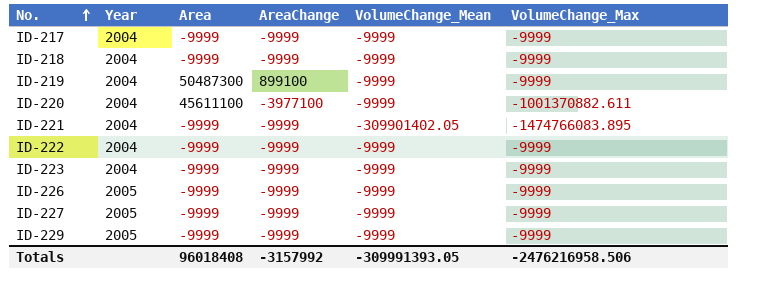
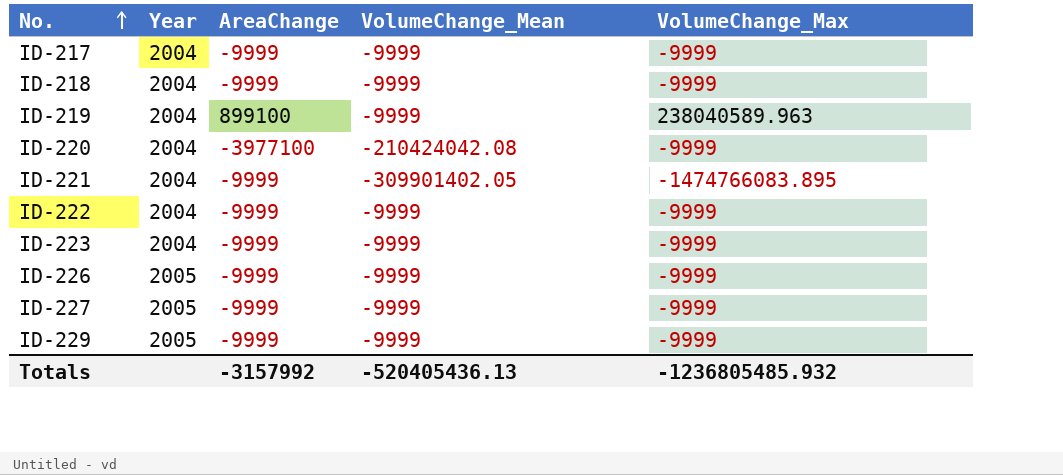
column Area | position: 3 -> none
ID-219 | VolumeChange_Max: -9999 -> 238040589.963
ID-220 | VolumeChange_Mean: -9999 -> -210424042.08
ID-220 | VolumeChange_Max: -1001370882.611 -> -9999
Totals | VolumeChange_Mean: -309991393.05 -> -520405436.13
Totals | VolumeChange_Max: -2476216958.506 -> -1236805485.932

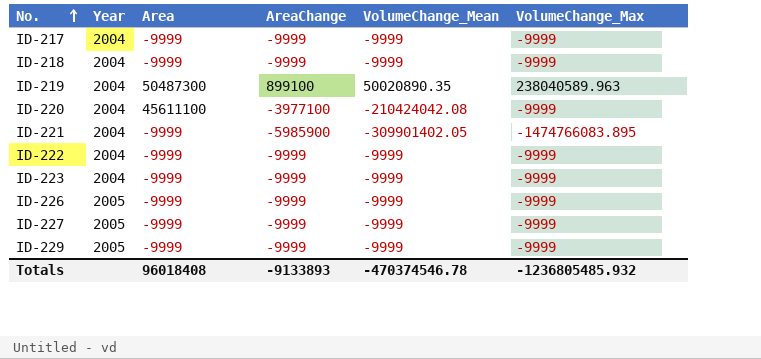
column Area | position: none -> 3
ID-219 | VolumeChange_Mean: -9999 -> 50020890.35
ID-221 | AreaChange: -9999 -> -5985900
Totals | AreaChange: -3157992 -> -9133893
Totals | VolumeChange_Mean: -520405436.13 -> -470374546.78

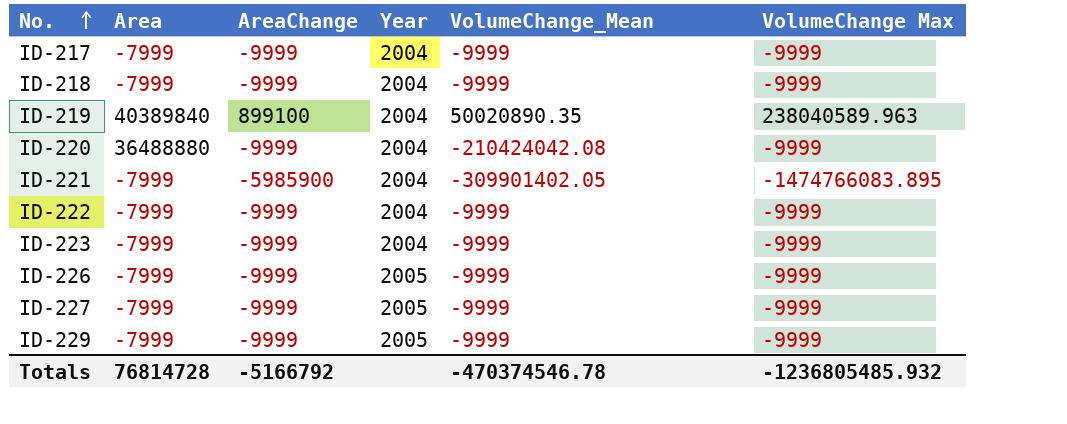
column Year | position: 2 -> 4
column name: VolumeChange_Max -> VolumeChange Max
ID-217 | Area: -9999 -> -7999
ID-218 | Area: -9999 -> -7999
ID-219 | Area: 50487300 -> 40389840
ID-220 | Area: 45611100 -> 36488880
ID-220 | AreaChange: -3977100 -> -9999
ID-221 | Area: -9999 -> -7999
ID-222 | Area: -9999 -> -7999
ID-223 | Area: -9999 -> -7999
ID-226 | Area: -9999 -> -7999
ID-227 | Area: -9999 -> -7999
ID-229 | Area: -9999 -> -7999
Totals | Area: 96018408 -> 76814728
Totals | AreaChange: -9133893 -> -5166792

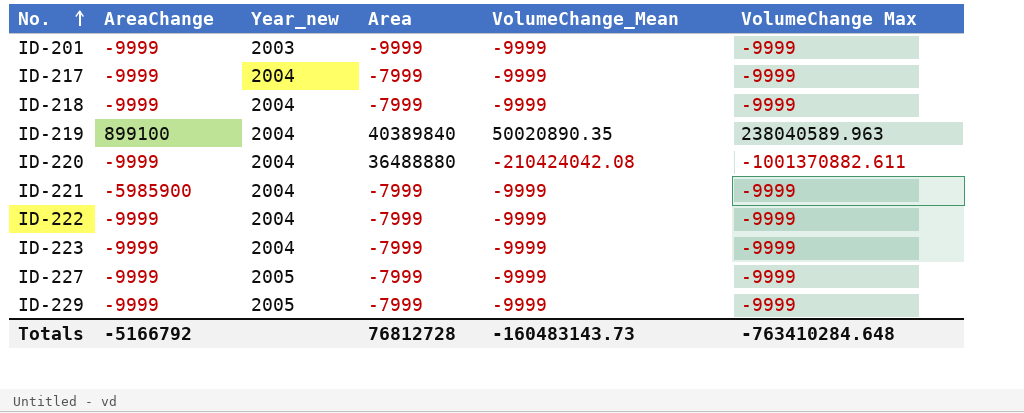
column name: Year -> Year_new
column Area | position: 2 -> 4
row ID-226: -7999 | -9999 | 2005 | -9999 | -9999 -> none
row ID-201: none -> -9999 | 2003 | -9999 | -9999 | -9999
ID-220 | VolumeChange Max: -9999 -> -1001370882.611
ID-221 | VolumeChange_Mean: -309901402.05 -> -9999
ID-221 | VolumeChange Max: -1474766083.895 -> -9999
Totals | Area: 76814728 -> 76812728
Totals | VolumeChange_Mean: -470374546.78 -> -160483143.73
Totals | VolumeChange Max: -1236805485.932 -> -763410284.648

